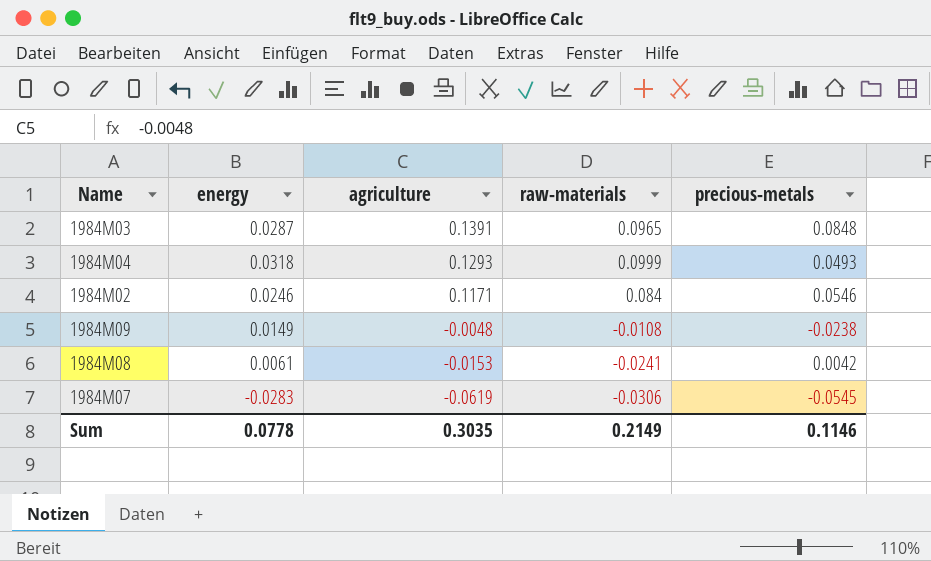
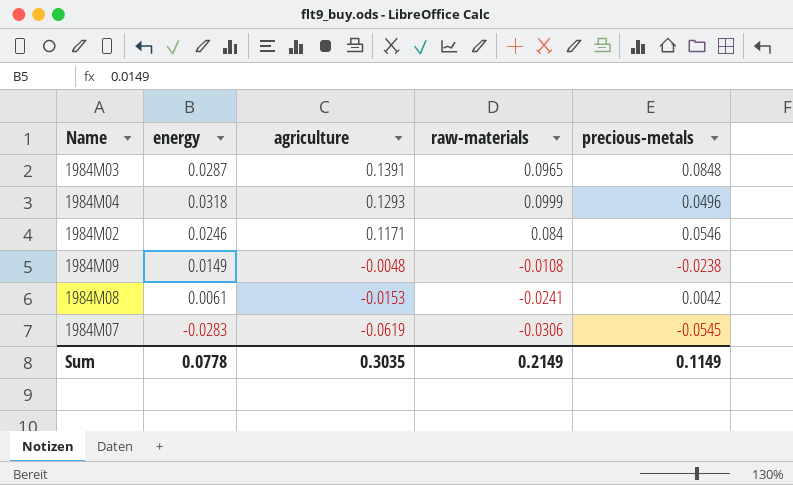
1984M04 | precious-metals: 0.0493 -> 0.0496
Sum | precious-metals: 0.1146 -> 0.1149

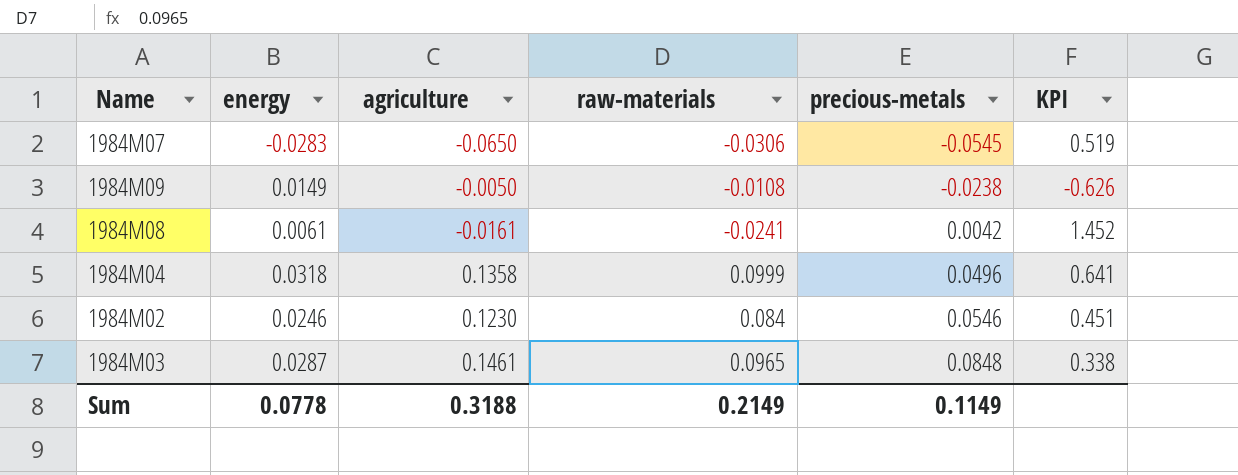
row order: agriculture descending -> precious-metals ascending
column KPI | formula: none -> [energy] / [precious-metals]
1984M07 | agriculture: -0.0619 -> -0.0650
1984M09 | agriculture: -0.0048 -> -0.0050
1984M08 | agriculture: -0.0153 -> -0.0161
1984M04 | agriculture: 0.1293 -> 0.1358
1984M02 | agriculture: 0.1171 -> 0.1230
1984M03 | agriculture: 0.1391 -> 0.1461
Sum | agriculture: 0.3035 -> 0.3188

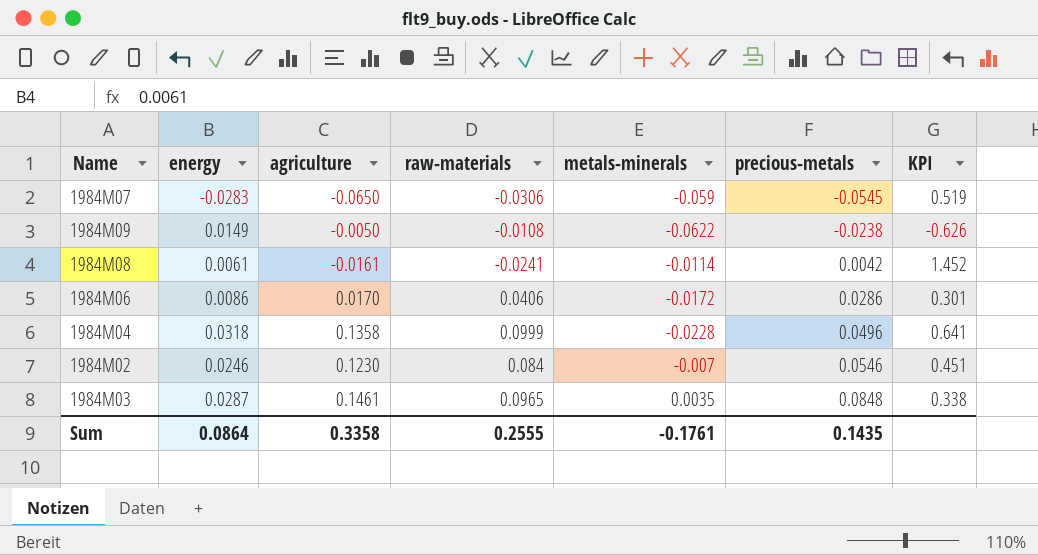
column metals-minerals | position: none -> 5
row 1984M06: none -> 0.0086 | 0.0170 | 0.0406 | -0.0172 | 0.0286 | 0.301
Sum | energy: 0.0778 -> 0.0864
Sum | agriculture: 0.3188 -> 0.3358
Sum | raw-materials: 0.2149 -> 0.2555
Sum | precious-metals: 0.1149 -> 0.1435

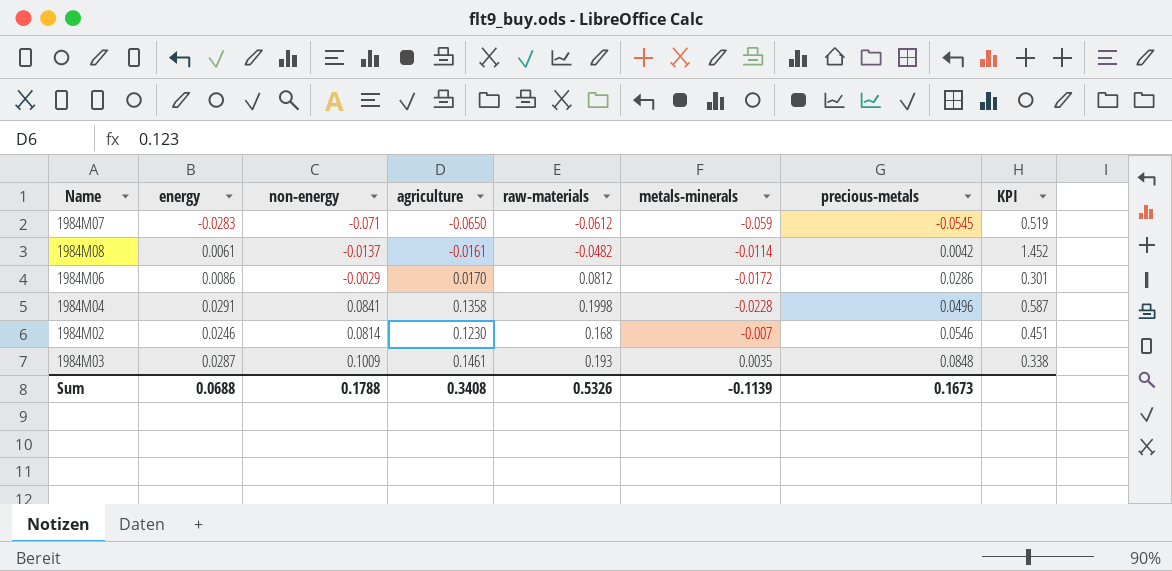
column non-energy | position: none -> 3
row 1984M09: 0.0149 | -0.0050 | -0.0108 | -0.0622 | -0.0238 | -0.626 -> none
1984M07 | raw-materials: -0.0306 -> -0.0612
1984M08 | raw-materials: -0.0241 -> -0.0482
1984M06 | raw-materials: 0.0406 -> 0.0812
1984M04 | energy: 0.0318 -> 0.0291
1984M04 | raw-materials: 0.0999 -> 0.1998
1984M04 | KPI: 0.641 -> 0.587
1984M02 | raw-materials: 0.084 -> 0.168
1984M03 | raw-materials: 0.0965 -> 0.193
Sum | energy: 0.0864 -> 0.0688
Sum | agriculture: 0.3358 -> 0.3408
Sum | raw-materials: 0.2555 -> 0.5326
Sum | metals-minerals: -0.1761 -> -0.1139
Sum | precious-metals: 0.1435 -> 0.1673

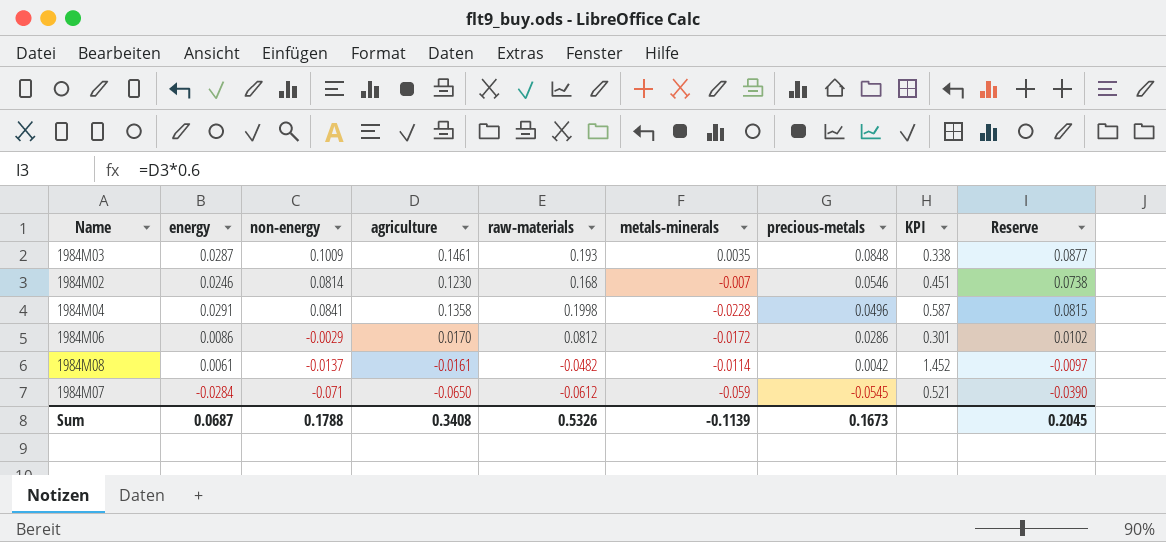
row order: precious-metals ascending -> precious-metals descending
column Reserve | formula: none -> [agriculture] * 0.6
1984M07 | energy: -0.0283 -> -0.0284
1984M07 | KPI: 0.519 -> 0.521
Sum | energy: 0.0688 -> 0.0687

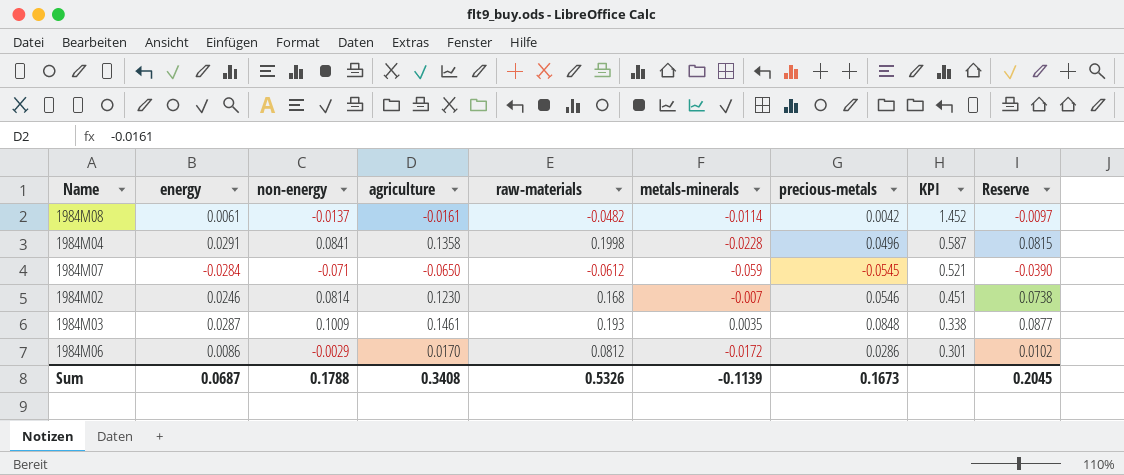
row order: precious-metals descending -> KPI descending

